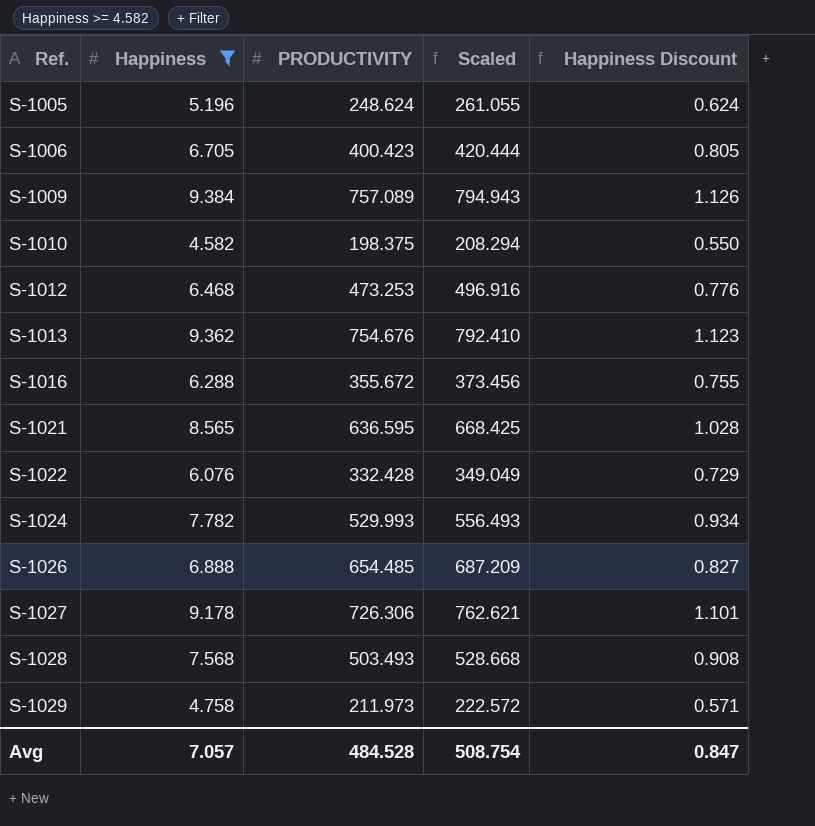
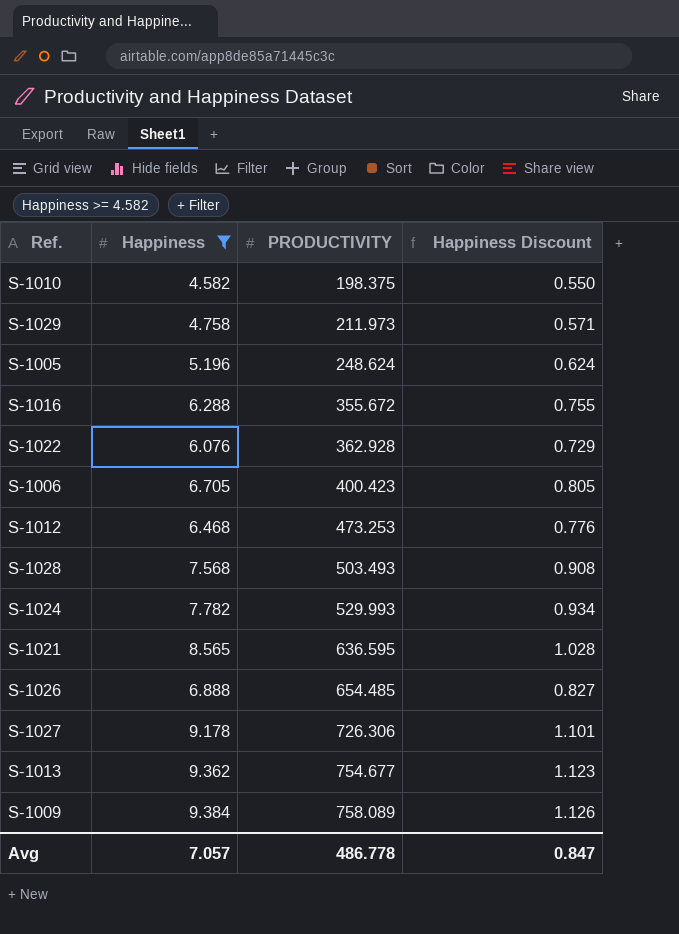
row order: Ref. ascending -> PRODUCTIVITY ascending
column Scaled | formula: [PRODUCTIVITY] * 1.05 -> none
S-1022 | PRODUCTIVITY: 332.428 -> 362.928
S-1013 | PRODUCTIVITY: 754.676 -> 754.677
S-1009 | PRODUCTIVITY: 757.089 -> 758.089
Avg | PRODUCTIVITY: 484.528 -> 486.778

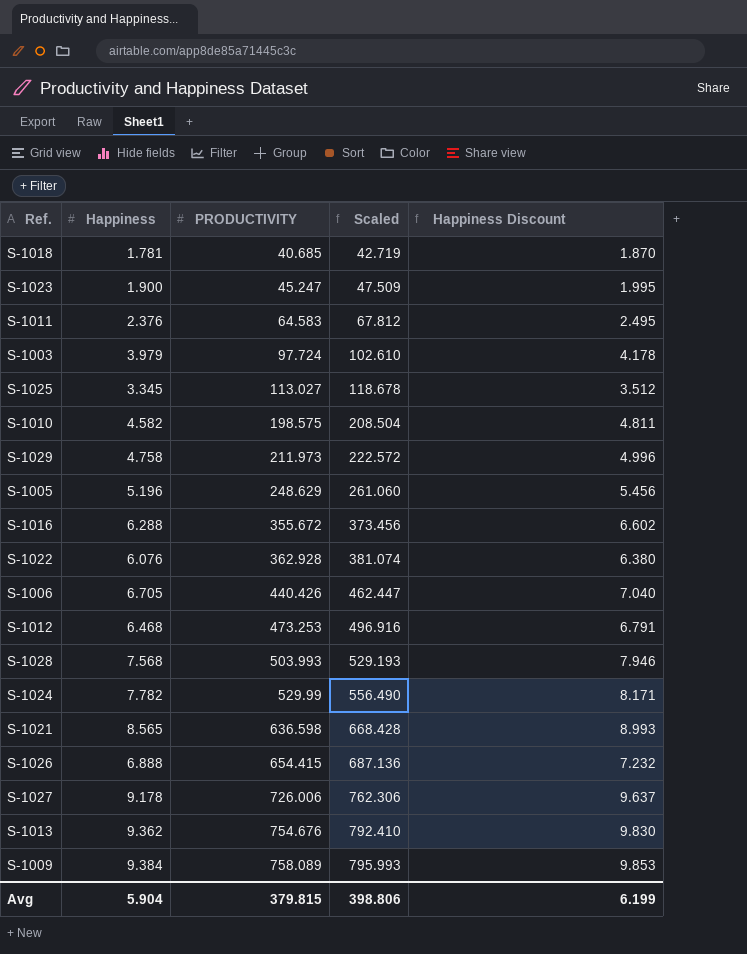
filter: Happiness >= 4.582 -> none
column Scaled | formula: none -> [PRODUCTIVITY] * 1.05
column Happiness Discount | formula: [Happiness] * 0.12 -> [Happiness] * 1.05
S-1010 | PRODUCTIVITY: 198.375 -> 198.575
S-1005 | PRODUCTIVITY: 248.624 -> 248.629
S-1006 | PRODUCTIVITY: 400.423 -> 440.426
S-1028 | PRODUCTIVITY: 503.493 -> 503.993
S-1024 | PRODUCTIVITY: 529.993 -> 529.99
S-1021 | PRODUCTIVITY: 636.595 -> 636.598
S-1026 | PRODUCTIVITY: 654.485 -> 654.415
S-1027 | PRODUCTIVITY: 726.306 -> 726.006
S-1013 | PRODUCTIVITY: 754.677 -> 754.676
Avg | Happiness: 7.057 -> 5.904
Avg | PRODUCTIVITY: 486.778 -> 379.815
Avg | Happiness Discount: 0.847 -> 6.199

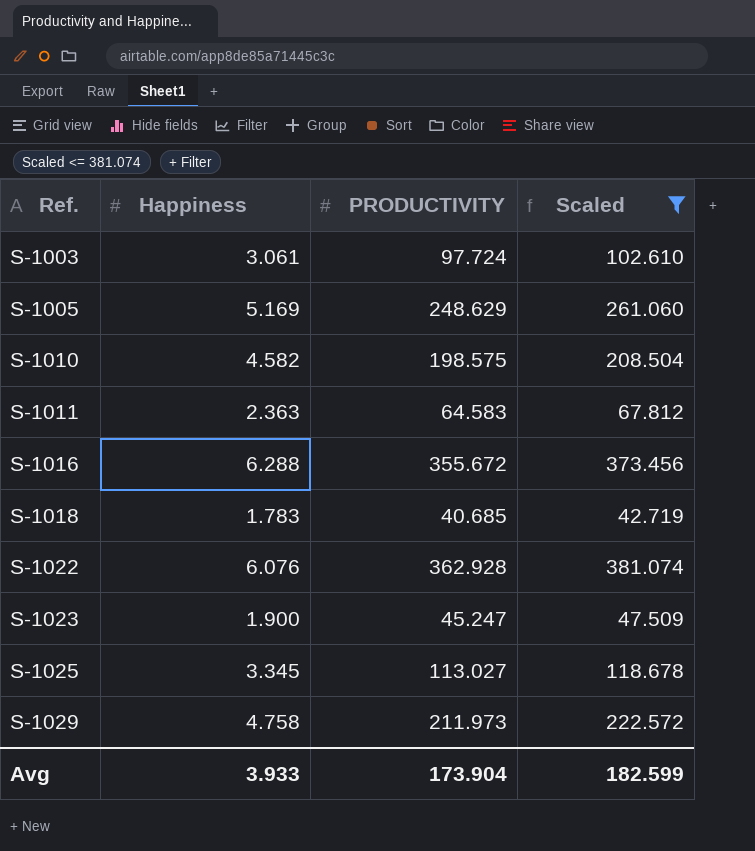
filter: none -> Scaled <= 381.074
row order: PRODUCTIVITY ascending -> Ref. ascending
column Happiness Discount | formula: [Happiness] * 1.05 -> none
S-1003 | Happiness: 3.979 -> 3.061
S-1005 | Happiness: 5.196 -> 5.169
S-1011 | Happiness: 2.376 -> 2.363
S-1018 | Happiness: 1.781 -> 1.783
Avg | Happiness: 5.904 -> 3.933
Avg | PRODUCTIVITY: 379.815 -> 173.904
Avg | Scaled: 398.806 -> 182.599

